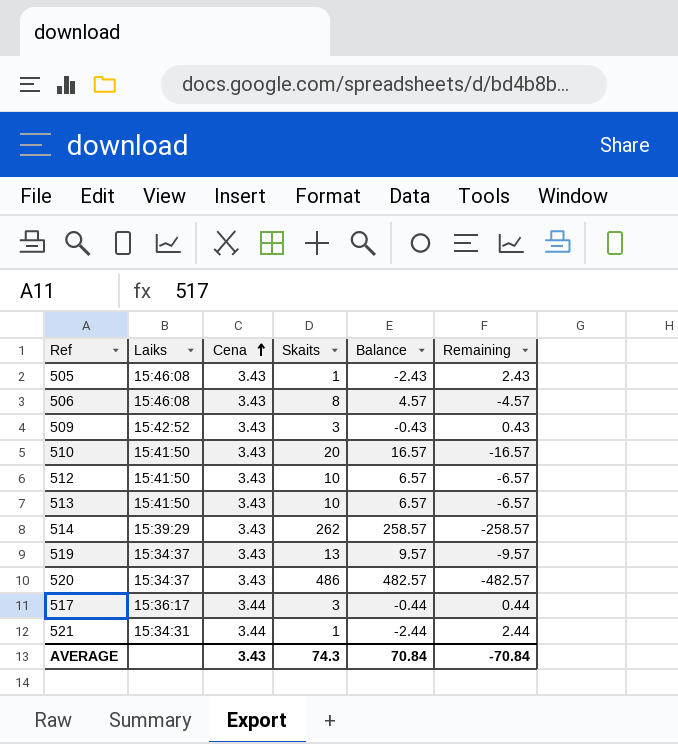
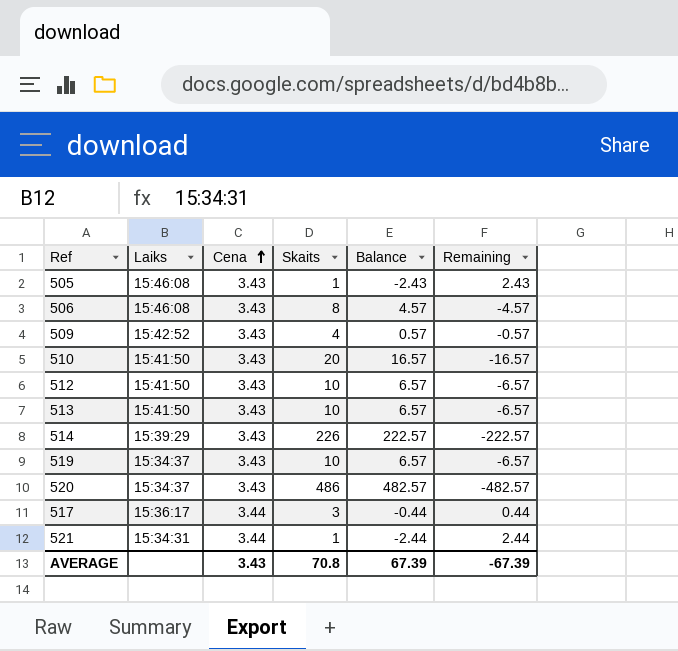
509 | Skaits: 3 -> 4
509 | Balance: -0.43 -> 0.57
509 | Remaining: 0.43 -> -0.57
514 | Skaits: 262 -> 226
514 | Balance: 258.57 -> 222.57
514 | Remaining: -258.57 -> -222.57
519 | Skaits: 13 -> 10
519 | Balance: 9.57 -> 6.57
519 | Remaining: -9.57 -> -6.57
AVERAGE | Skaits: 74.3 -> 70.8
AVERAGE | Balance: 70.84 -> 67.39
AVERAGE | Remaining: -70.84 -> -67.39

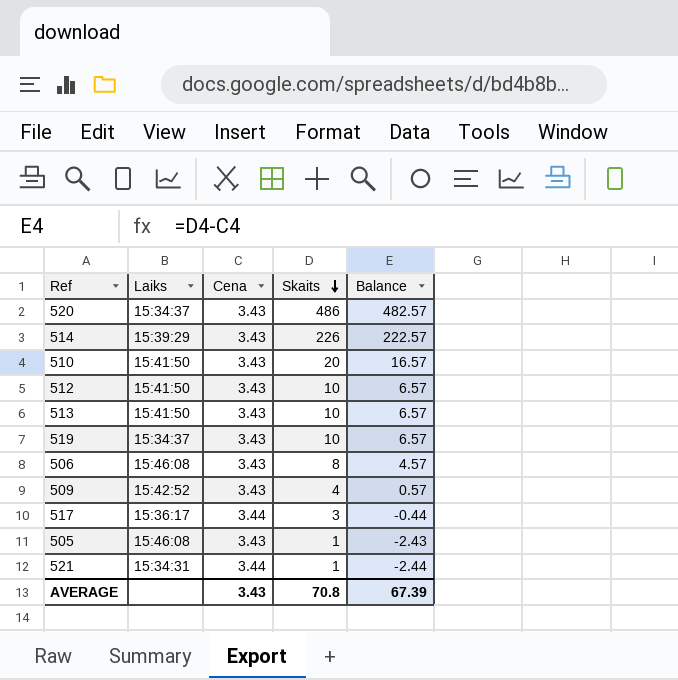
row order: Cena ascending -> Skaits descending
column Remaining | formula: [Cena] - [Skaits] -> none

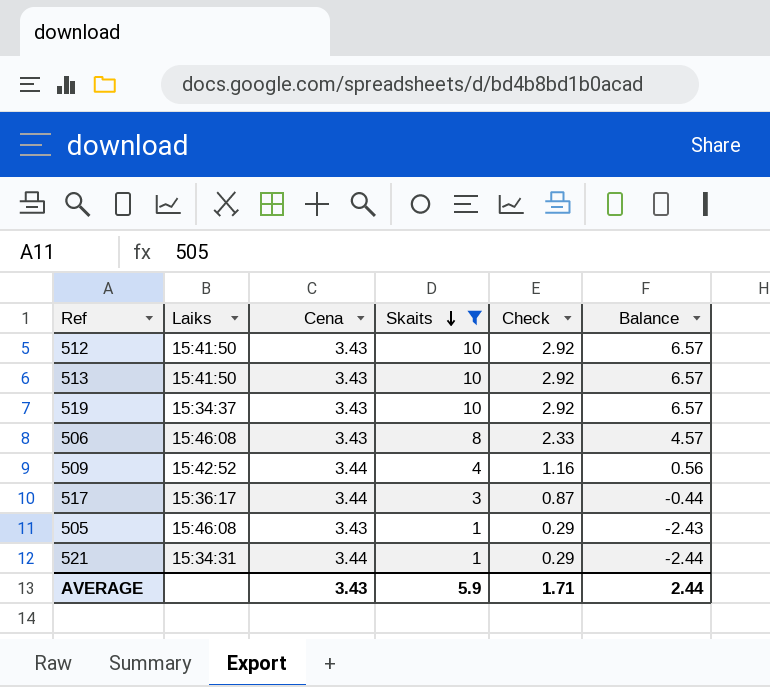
filter: none -> Skaits <= 10
column Check | formula: none -> [Skaits] / [Cena]
509 | Cena: 3.43 -> 3.44
509 | Balance: 0.57 -> 0.56
AVERAGE | Skaits: 70.8 -> 5.9
AVERAGE | Balance: 67.39 -> 2.44

